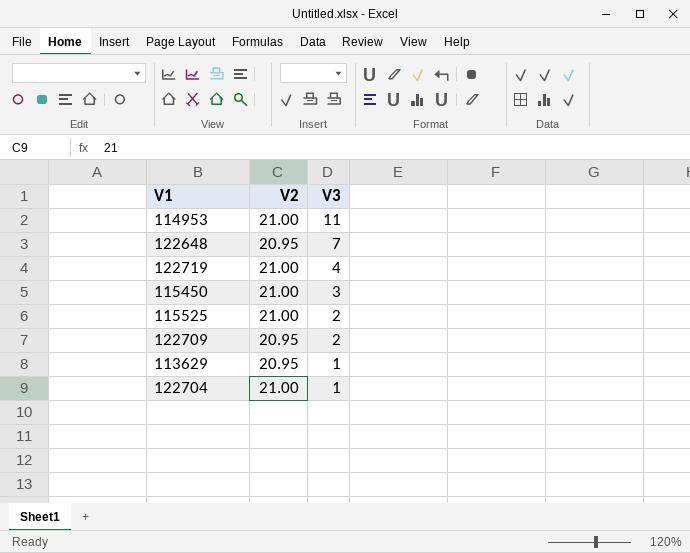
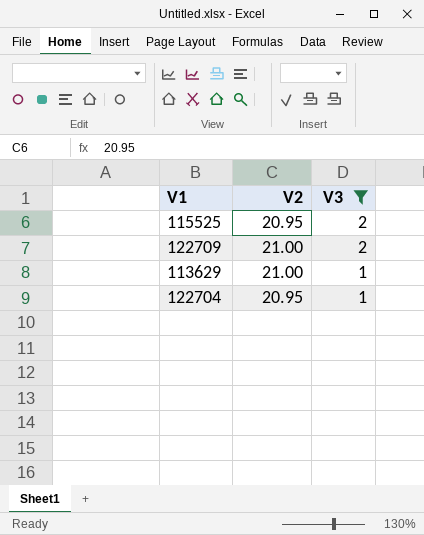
filter: none -> V3 <= 2
115525 | V2: 21.00 -> 20.95
122709 | V2: 20.95 -> 21.00
113629 | V2: 20.95 -> 21.00
122704 | V2: 21.00 -> 20.95

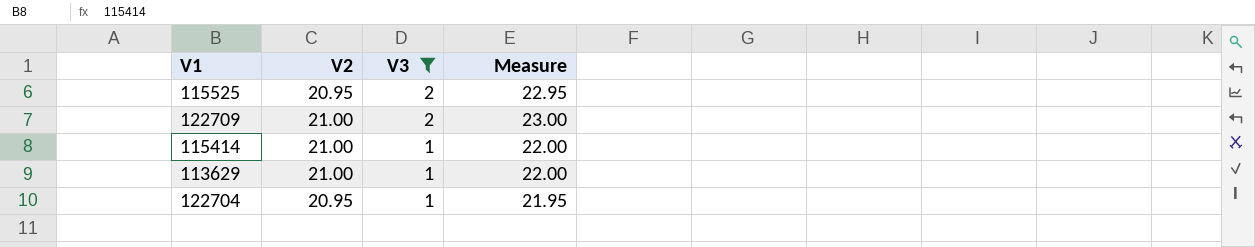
column Measure | formula: none -> [V2] + [V3]
row 115414: none -> 21.00 | 1 | 22.00

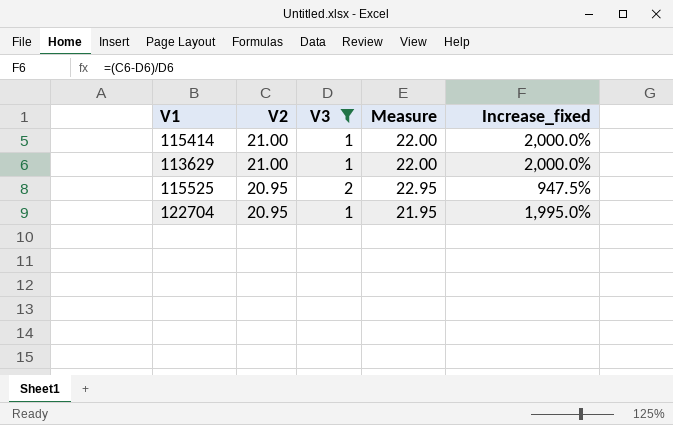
row order: V3 descending -> V2 descending
column Increase_fixed | formula: none -> ([V2] - [V3]) / [V3]
row 122709: 21.00 | 2 | 23.00 -> none

